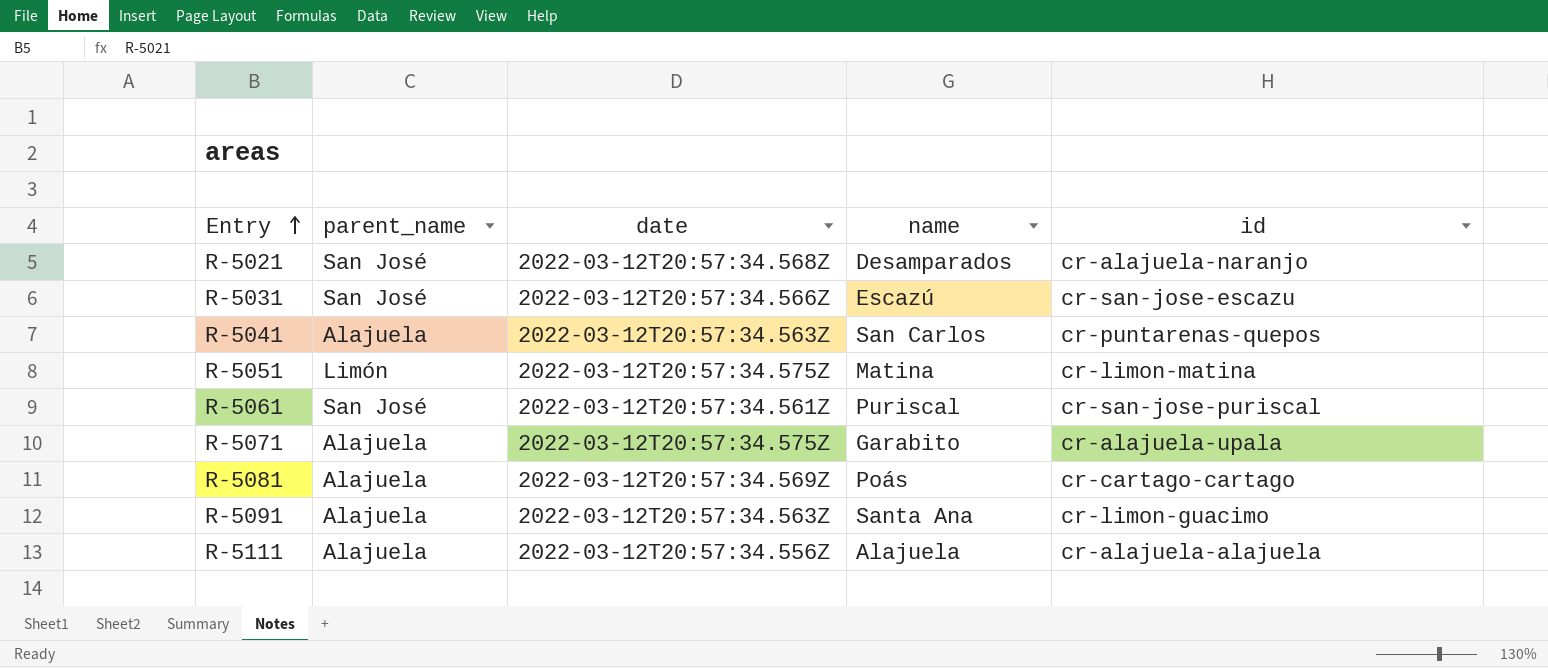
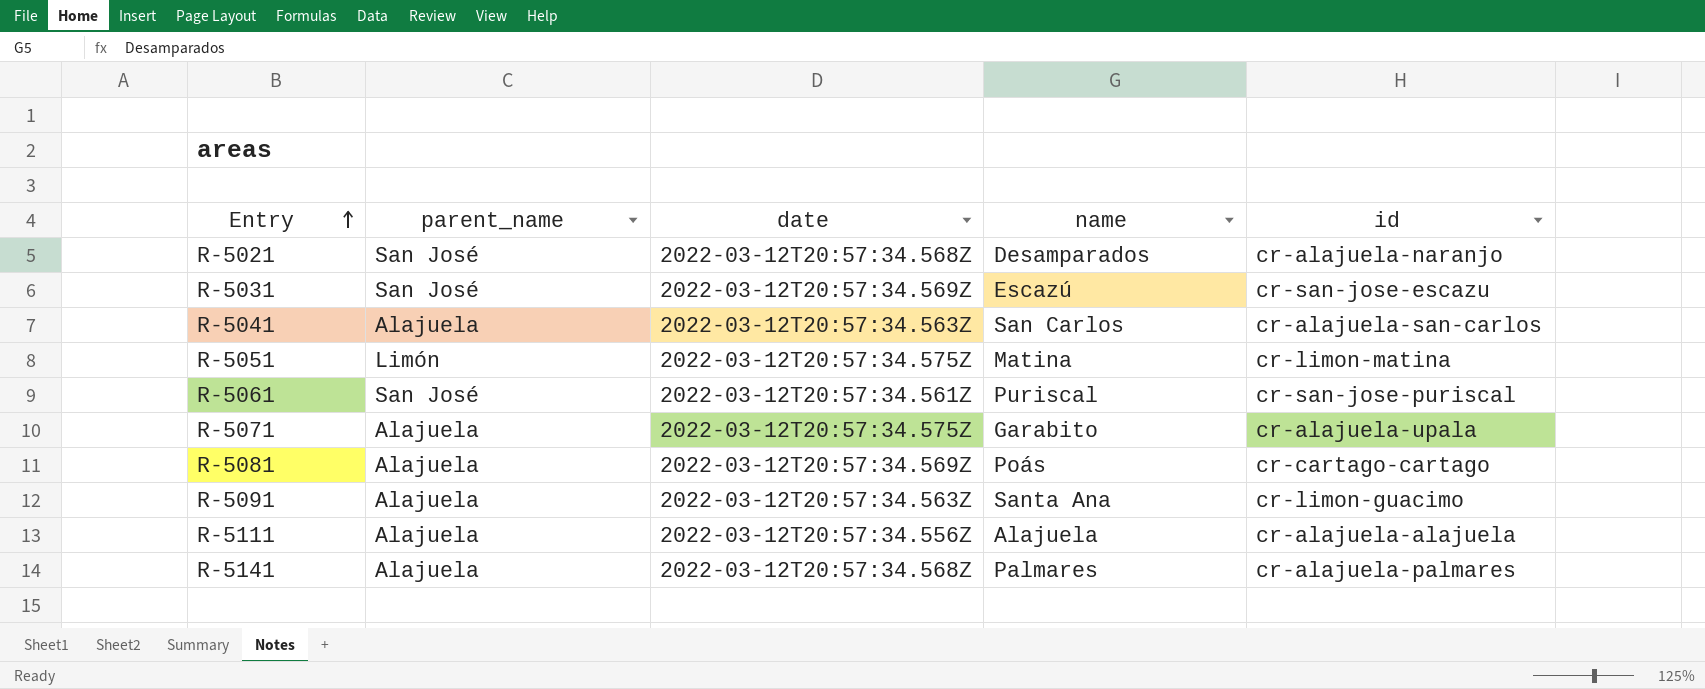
R-5031 | date: 2022-03-12T20:57:34.566Z -> 2022-03-12T20:57:34.569Z
R-5041 | id: cr-puntarenas-quepos -> cr-alajuela-san-carlos
row R-5141: none -> Alajuela | 2022-03-12T20:57:34.568Z | Palmares | cr-alajuela-palmares

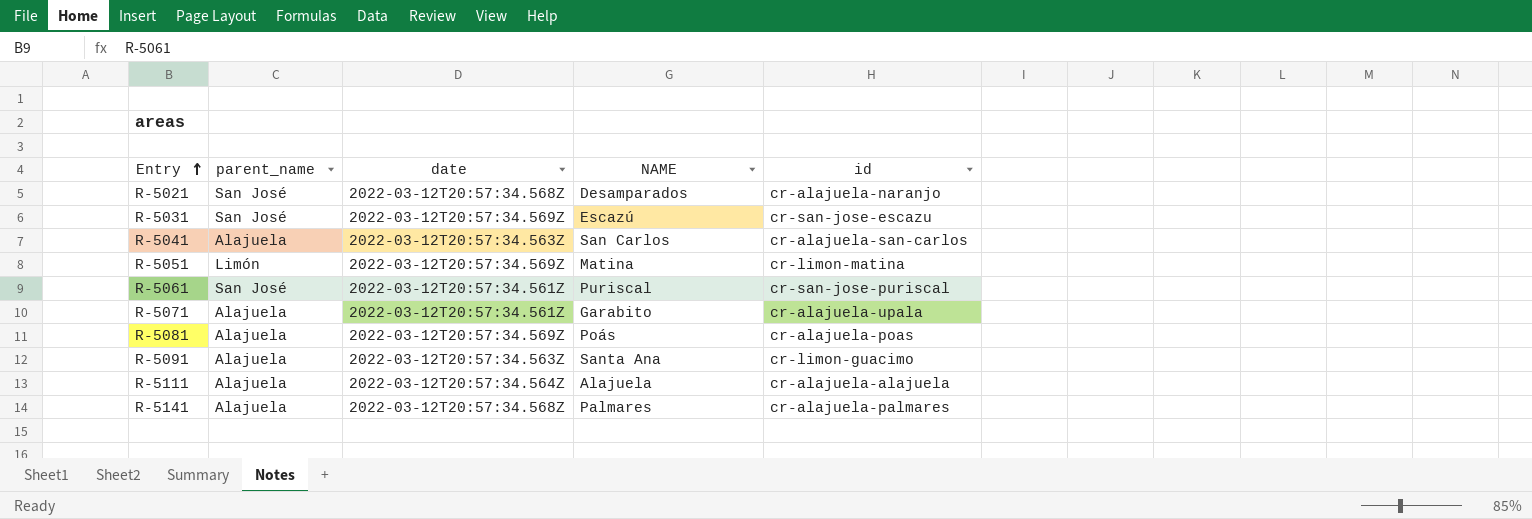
column name: name -> NAME
R-5051 | date: 2022-03-12T20:57:34.575Z -> 2022-03-12T20:57:34.569Z
R-5071 | date: 2022-03-12T20:57:34.575Z -> 2022-03-12T20:57:34.561Z
R-5081 | id: cr-cartago-cartago -> cr-alajuela-poas
R-5111 | date: 2022-03-12T20:57:34.556Z -> 2022-03-12T20:57:34.564Z

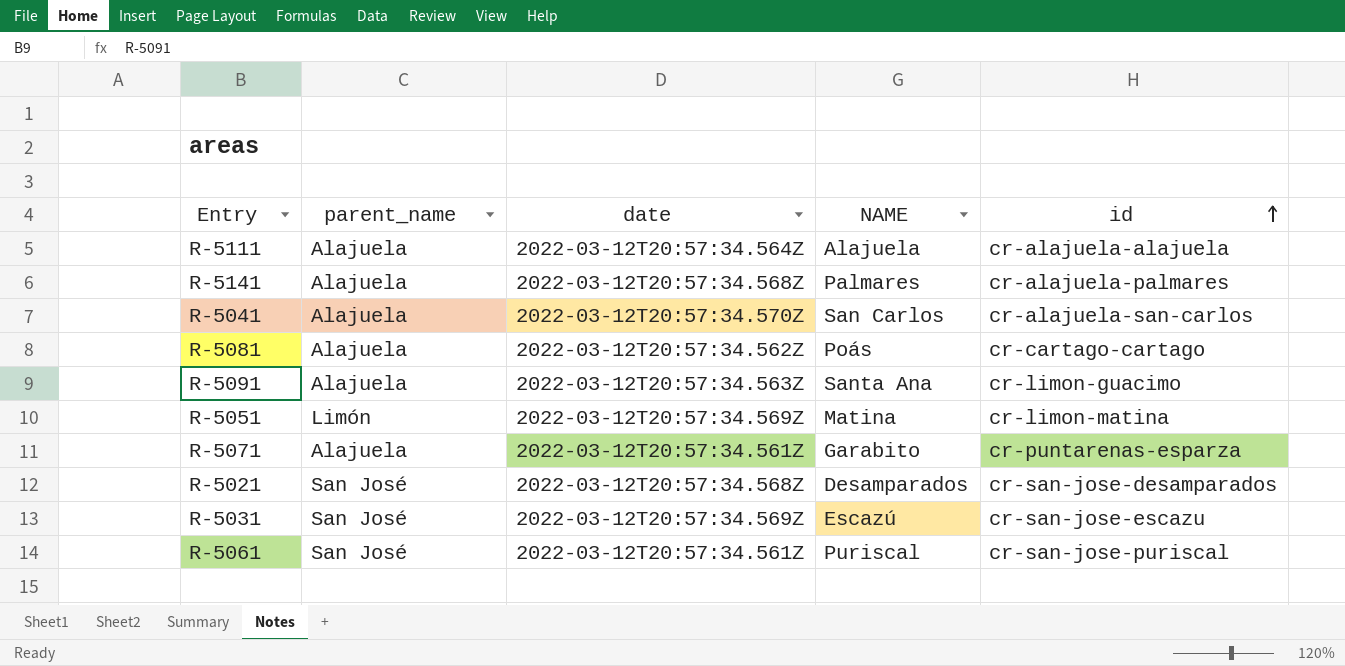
row order: Entry ascending -> id ascending
R-5041 | date: 2022-03-12T20:57:34.563Z -> 2022-03-12T20:57:34.570Z
R-5081 | date: 2022-03-12T20:57:34.569Z -> 2022-03-12T20:57:34.562Z
R-5081 | id: cr-alajuela-poas -> cr-cartago-cartago
R-5071 | id: cr-alajuela-upala -> cr-puntarenas-esparza
R-5021 | id: cr-alajuela-naranjo -> cr-san-jose-desamparados

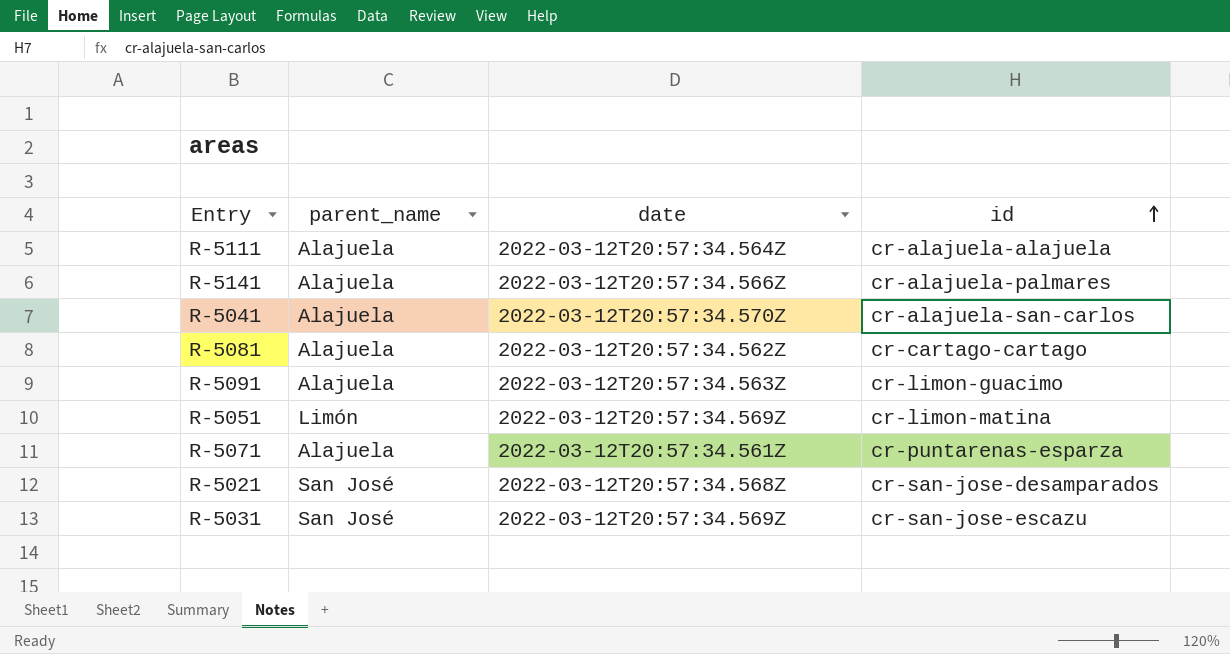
column NAME | position: 4 -> none
row R-5061: San José | 2022-03-12T20:57:34.561Z | Puriscal | cr-san-jose-puriscal -> none
R-5141 | date: 2022-03-12T20:57:34.568Z -> 2022-03-12T20:57:34.566Z

